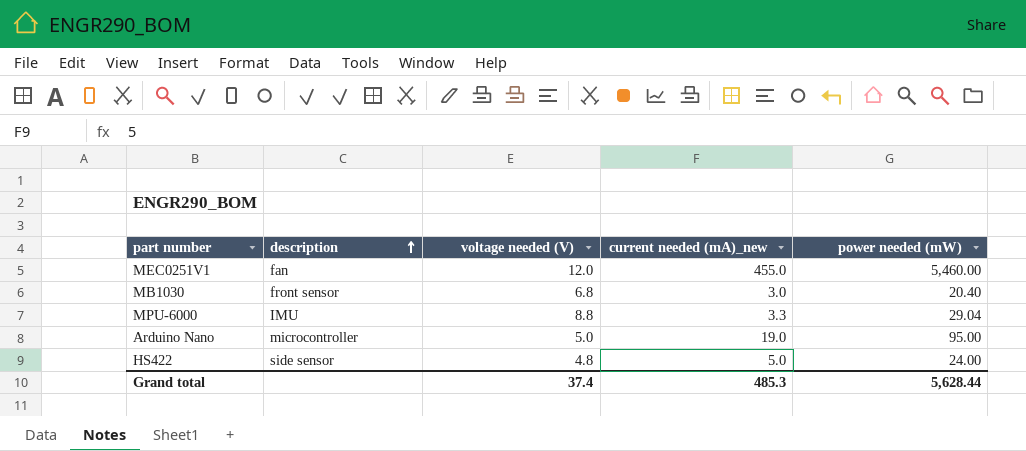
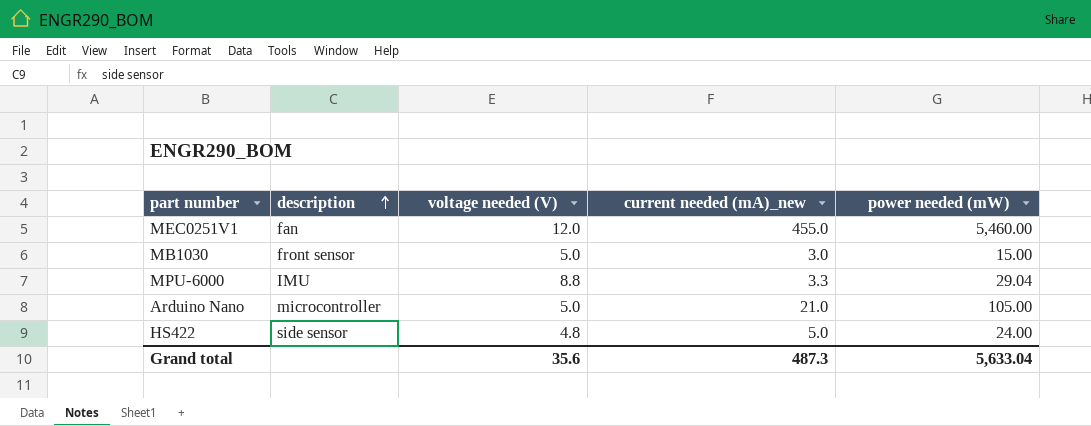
MB1030 | voltage needed (V): 6.8 -> 5.0
MB1030 | power needed (mW): 20.40 -> 15.00
Arduino Nano | current needed (mA)_new: 19.0 -> 21.0
Arduino Nano | power needed (mW): 95.00 -> 105.00
Grand total | voltage needed (V): 37.4 -> 35.6
Grand total | current needed (mA)_new: 485.3 -> 487.3
Grand total | power needed (mW): 5,628.44 -> 5,633.04

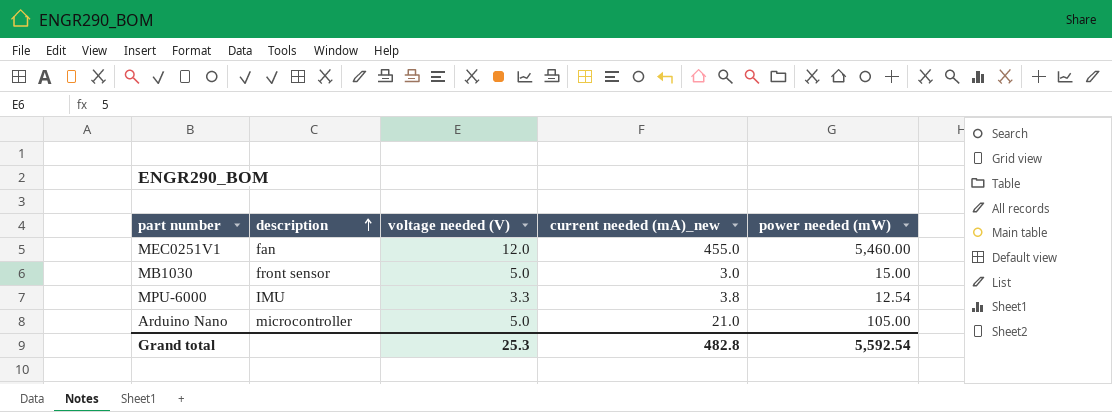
row HS422: side sensor | 4.8 | 5.0 | 24.00 -> none
MPU-6000 | voltage needed (V): 8.8 -> 3.3
MPU-6000 | current needed (mA)_new: 3.3 -> 3.8
MPU-6000 | power needed (mW): 29.04 -> 12.54
Grand total | voltage needed (V): 35.6 -> 25.3
Grand total | current needed (mA)_new: 487.3 -> 482.8
Grand total | power needed (mW): 5,633.04 -> 5,592.54

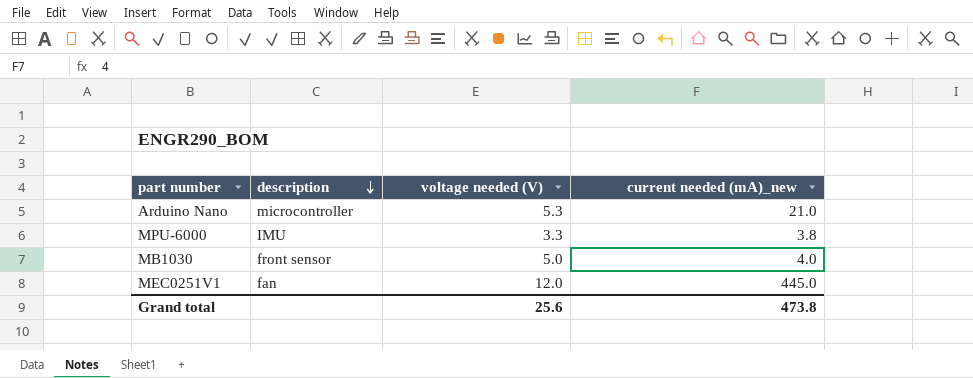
row order: description ascending -> description descending
column power needed (mW) | formula: [voltage needed (V)] * [current needed (mA)_new] -> none
Arduino Nano | voltage needed (V): 5.0 -> 5.3
MB1030 | current needed (mA)_new: 3.0 -> 4.0
MEC0251V1 | current needed (mA)_new: 455.0 -> 445.0
Grand total | voltage needed (V): 25.3 -> 25.6
Grand total | current needed (mA)_new: 482.8 -> 473.8

